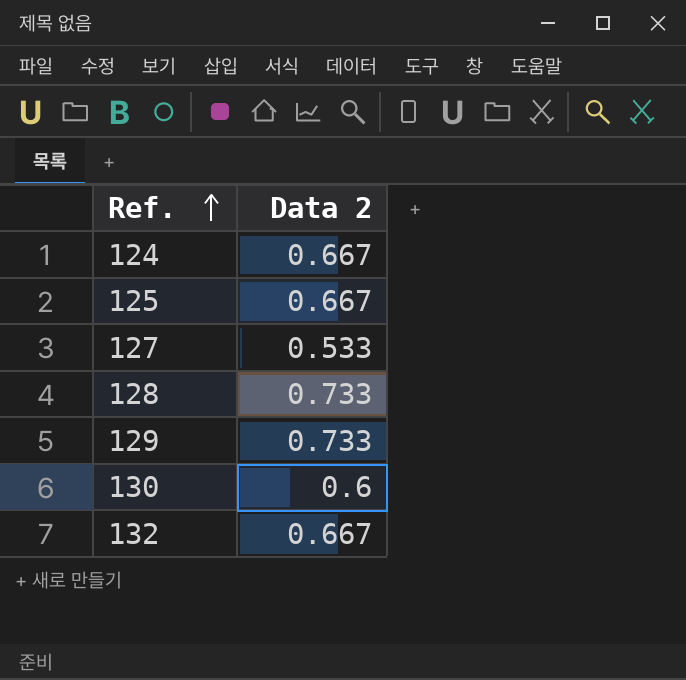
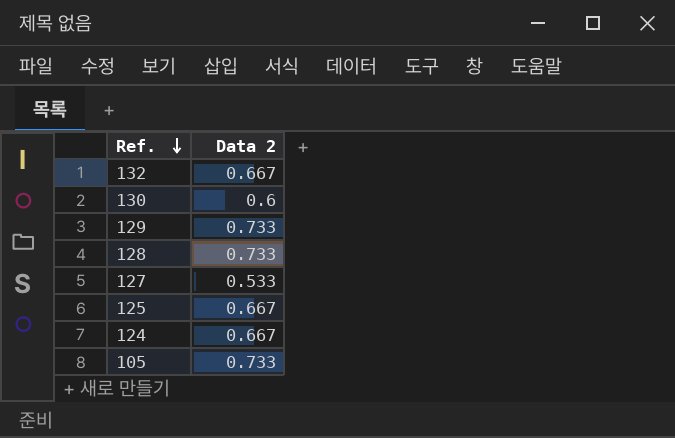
row order: Ref. ascending -> Ref. descending
row 105: none -> 0.733

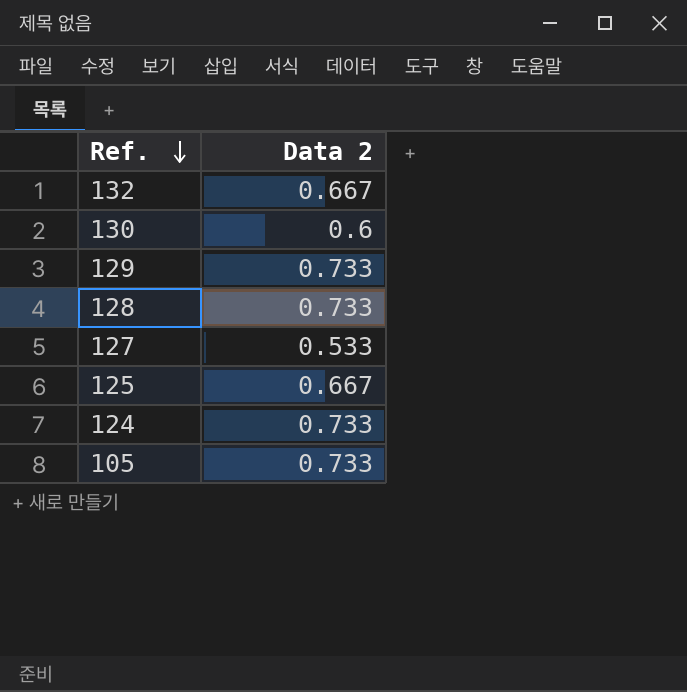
124 | Data 2: 0.667 -> 0.733

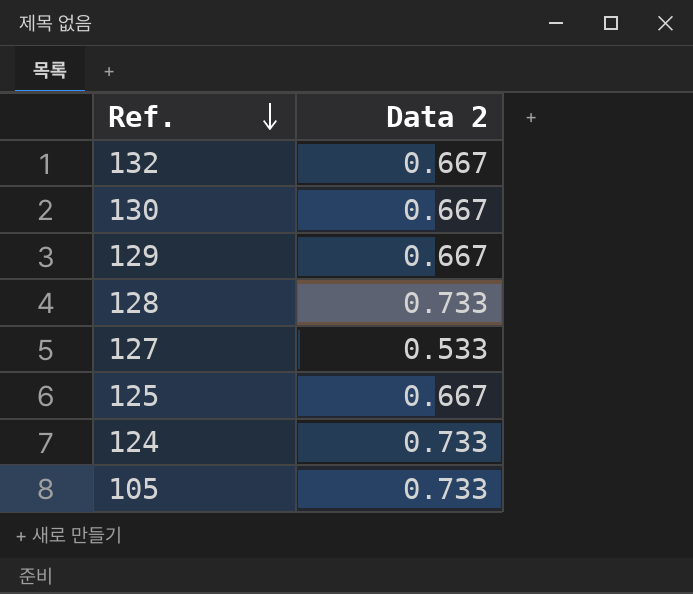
130 | Data 2: 0.6 -> 0.667
129 | Data 2: 0.733 -> 0.667

